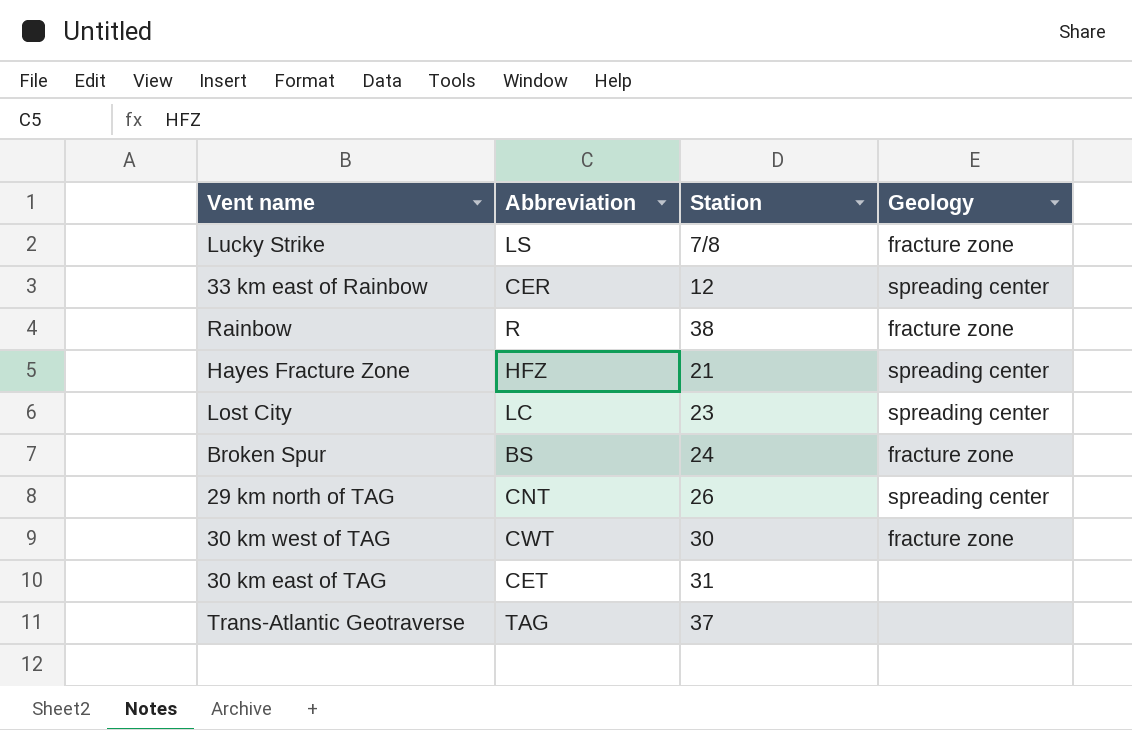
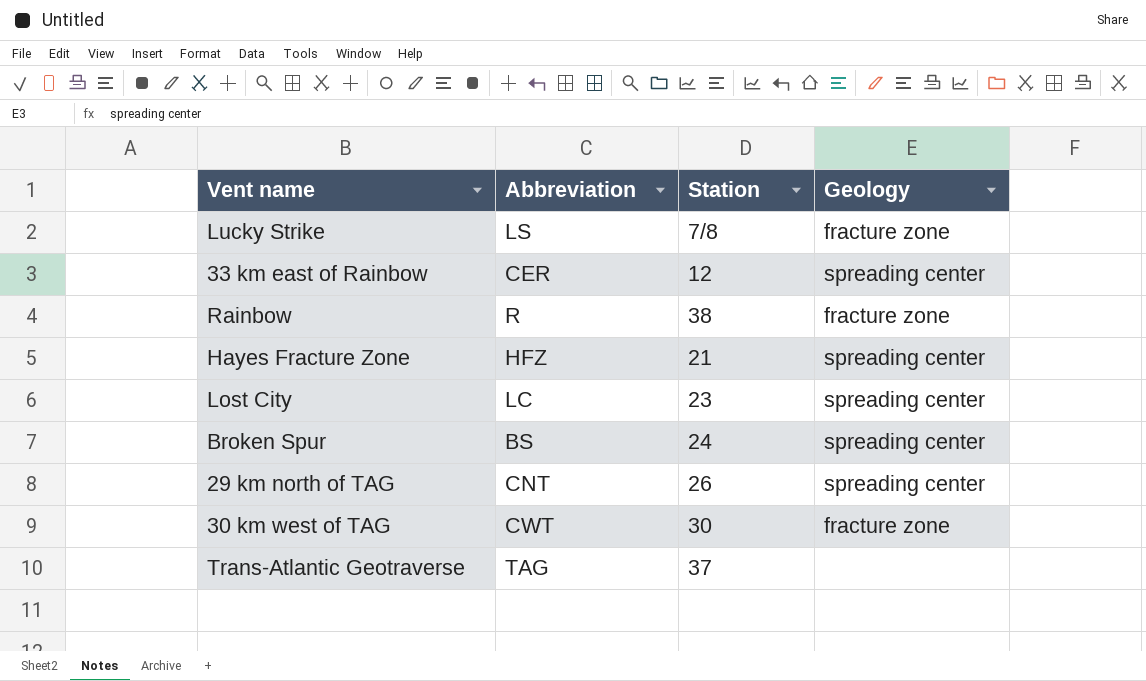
row 30 km east of TAG: CET | 31 | none -> none
Broken Spur | Geology: fracture zone -> spreading center

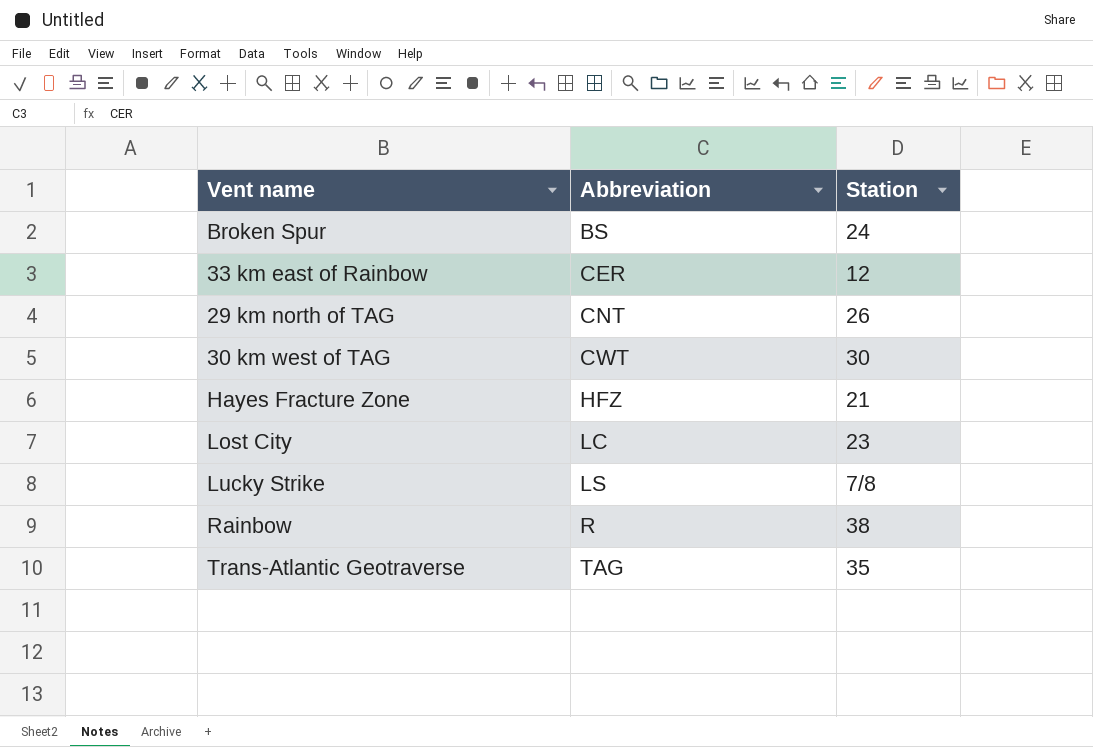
row order: none -> Abbreviation ascending
column Geology | position: 4 -> none
Trans-Atlantic Geotraverse | Station: 37 -> 35

